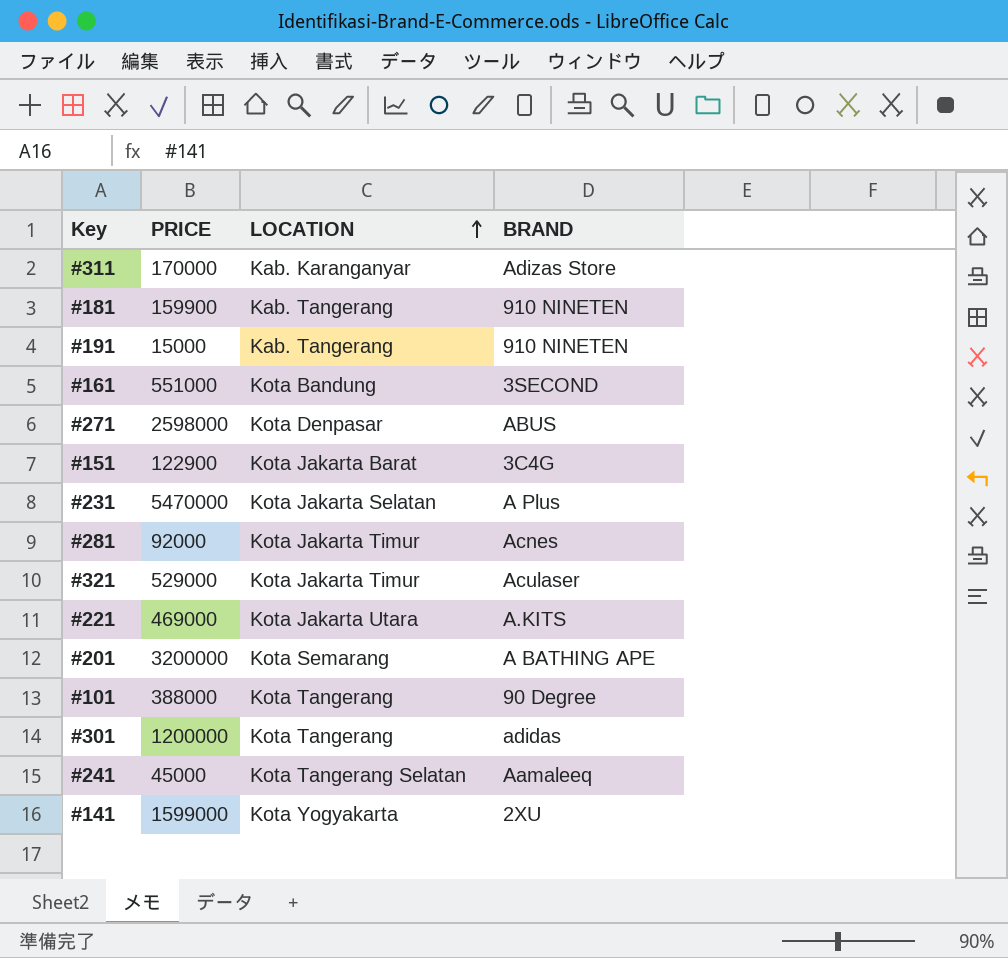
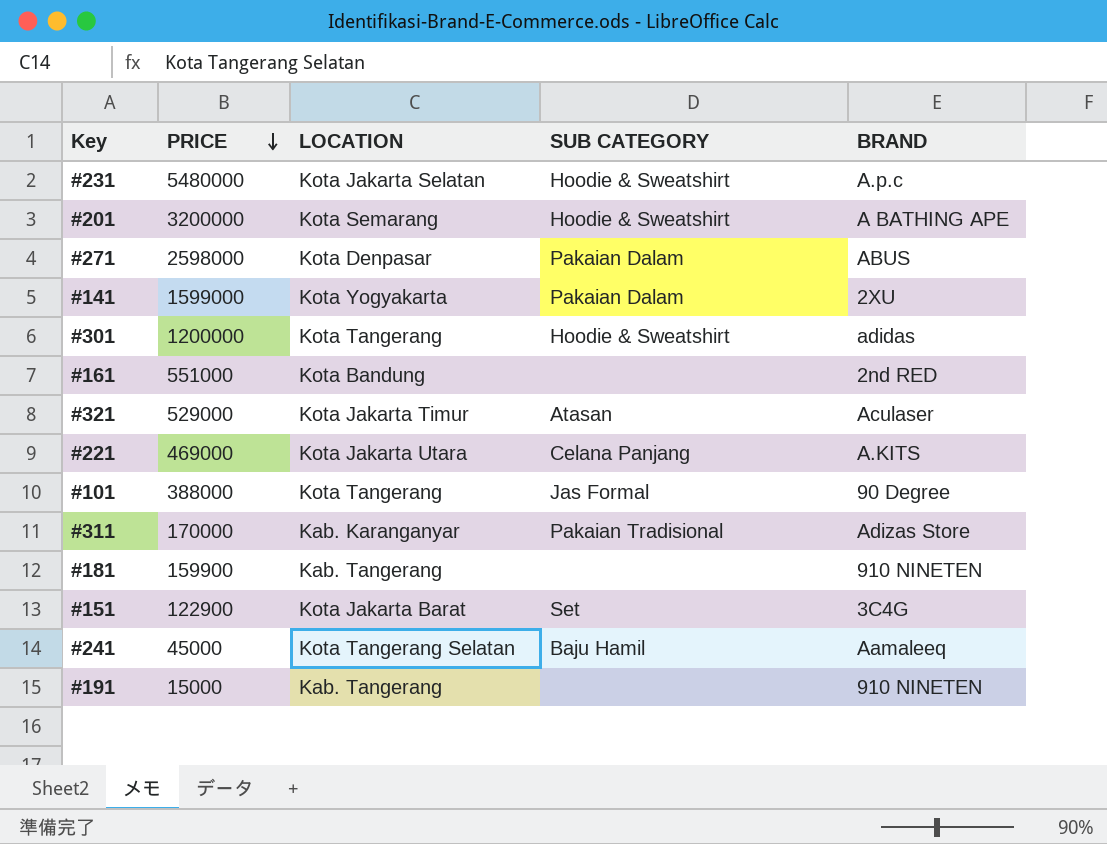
row order: LOCATION ascending -> PRICE descending
column SUB CATEGORY | position: none -> 4
row #281: 92000 | Kota Jakarta Timur | Acnes -> none
#231 | PRICE: 5470000 -> 5480000
#231 | BRAND: A Plus -> A.p.c
#161 | BRAND: 3SECOND -> 2nd RED

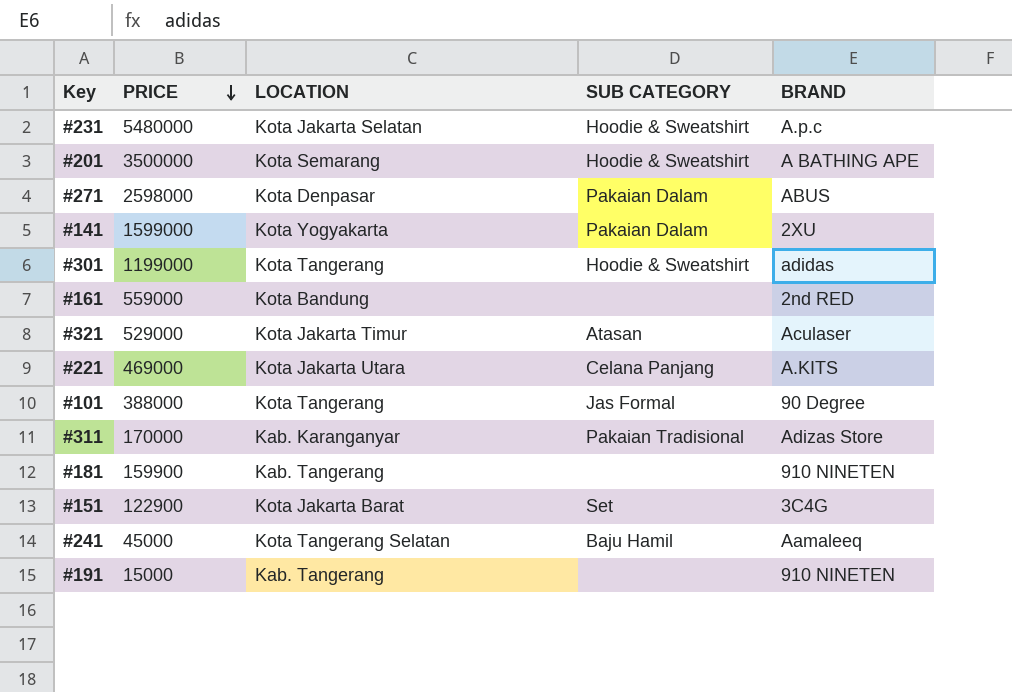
#201 | PRICE: 3200000 -> 3500000
#301 | PRICE: 1200000 -> 1199000
#161 | PRICE: 551000 -> 559000

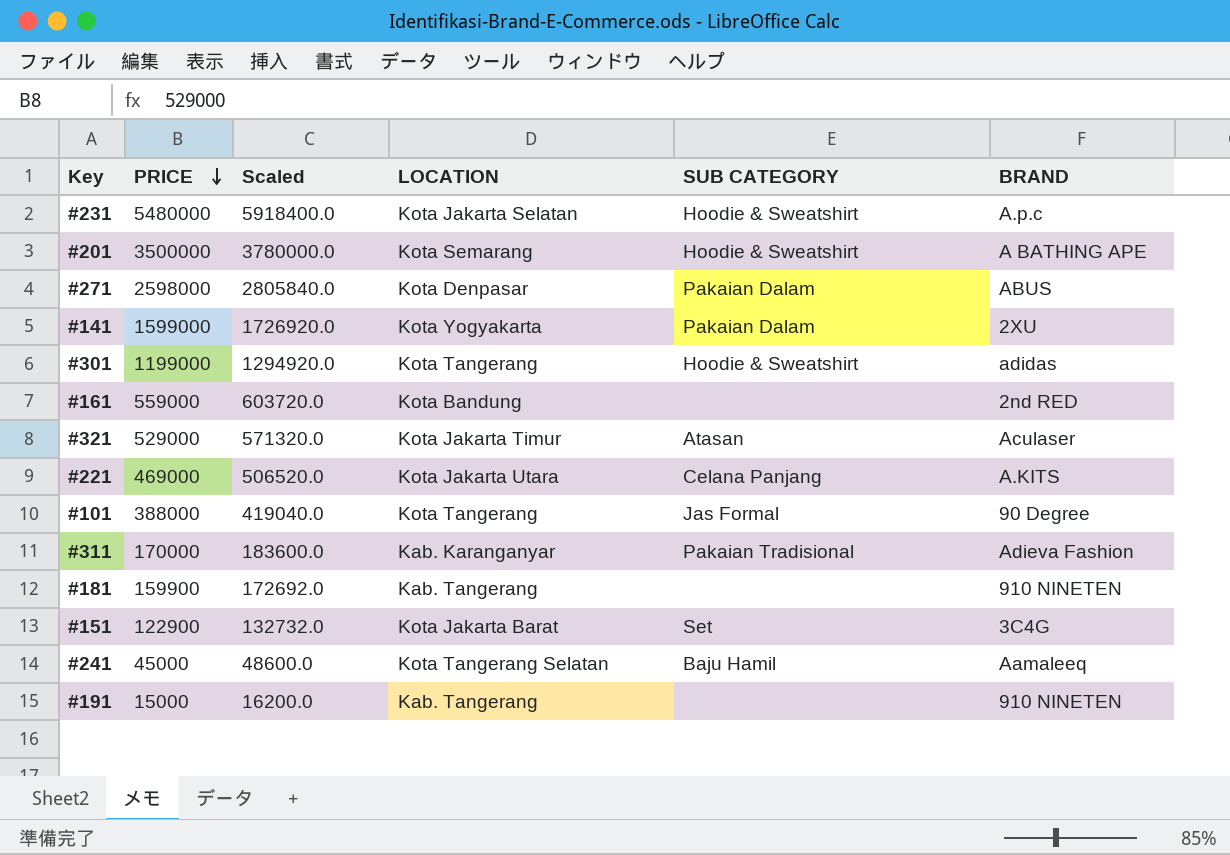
column Scaled | formula: none -> [PRICE] * 1.08
#311 | BRAND: Adizas Store -> Adieva Fashion

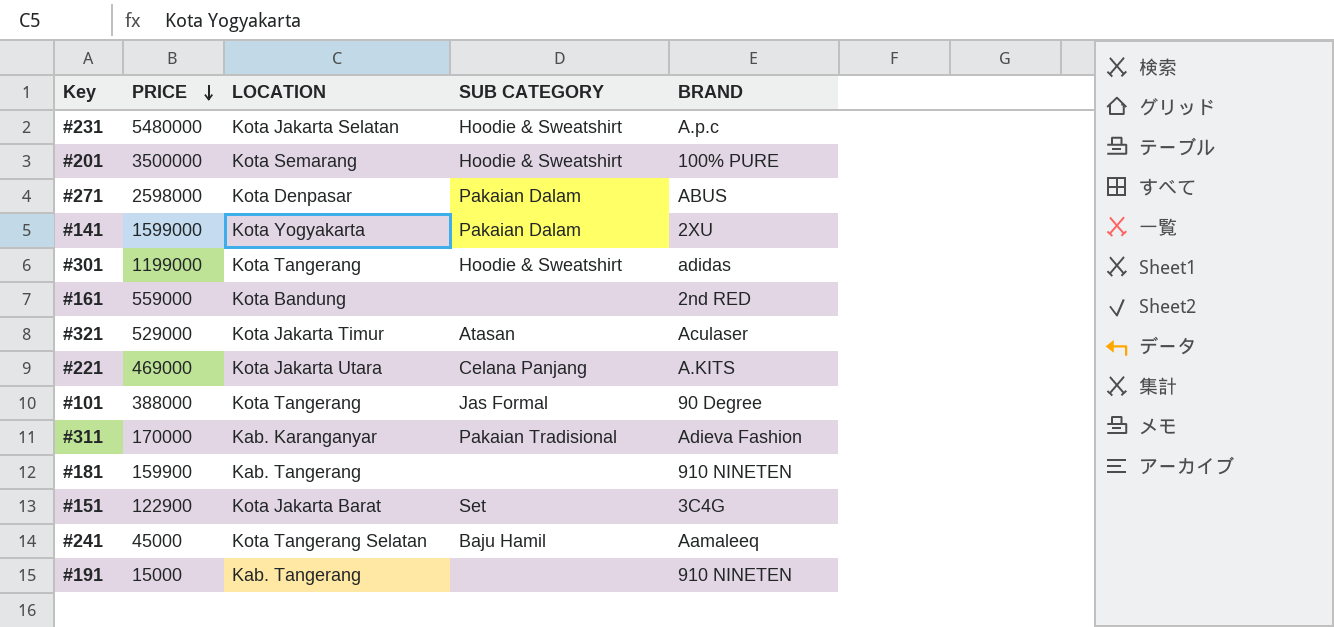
column Scaled | formula: [PRICE] * 1.08 -> none
#201 | BRAND: A BATHING APE -> 100% PURE

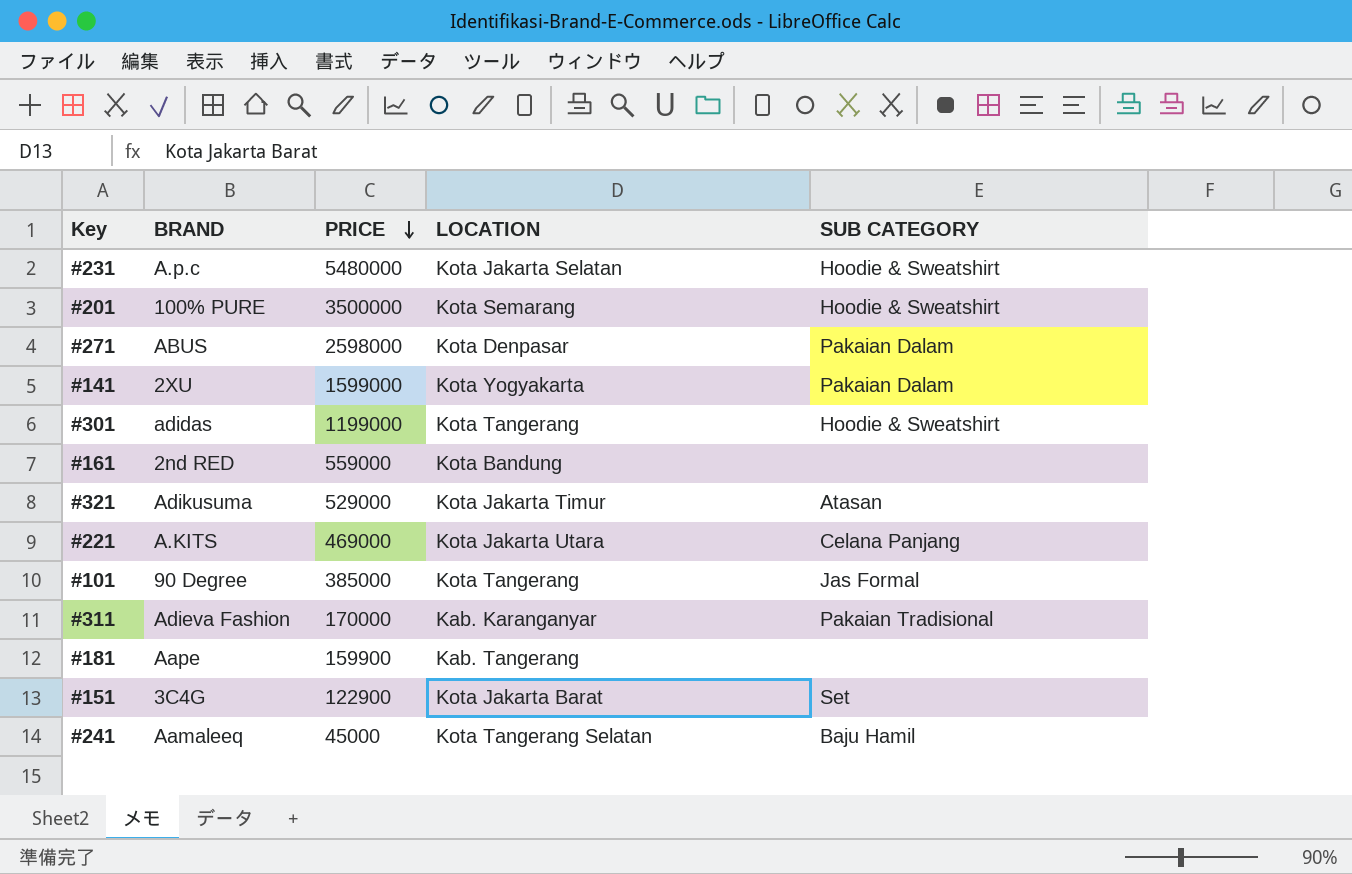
column BRAND | position: 5 -> 2
row #191: 15000 | Kab. Tangerang | none | 910 NINETEN -> none
#321 | BRAND: Aculaser -> Adikusuma
#101 | PRICE: 388000 -> 385000
#181 | BRAND: 910 NINETEN -> Aape

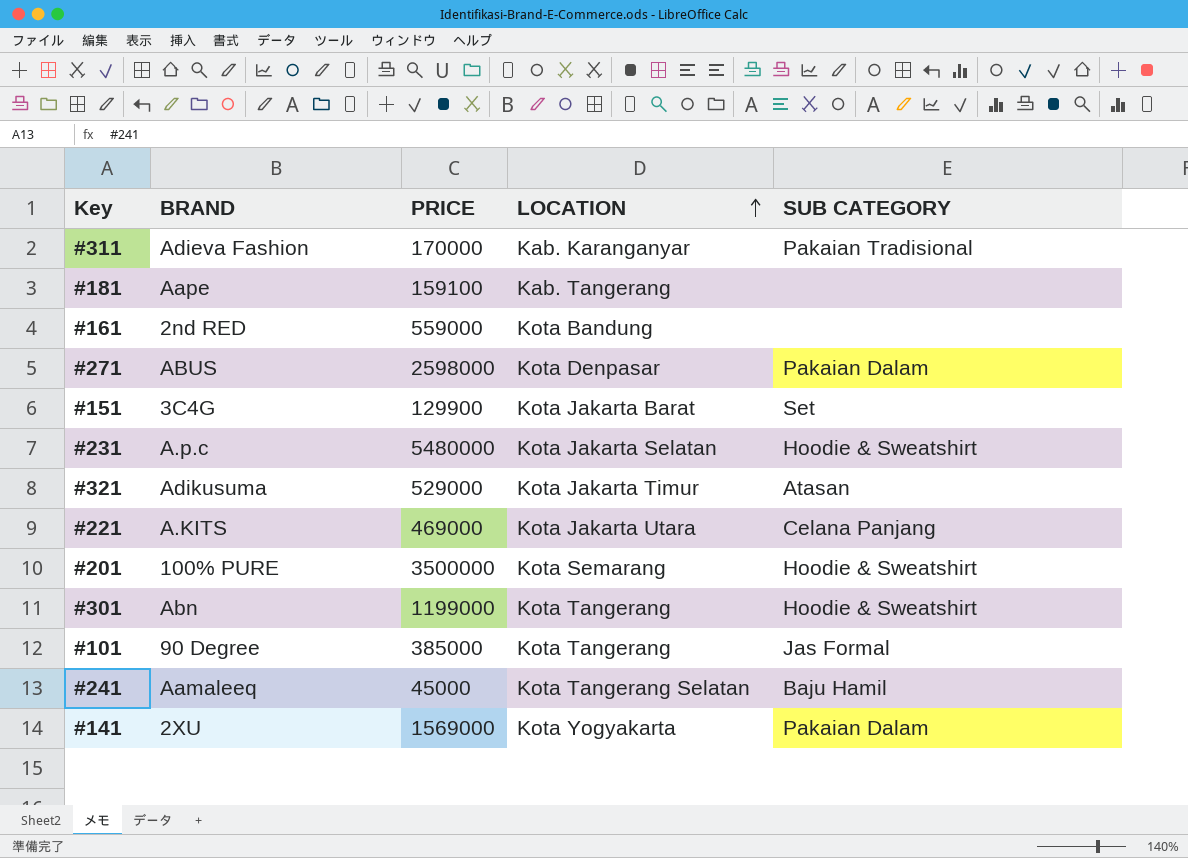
row order: PRICE descending -> LOCATION ascending
#181 | PRICE: 159900 -> 159100
#151 | PRICE: 122900 -> 129900
#301 | BRAND: adidas -> Abn
#141 | PRICE: 1599000 -> 1569000

